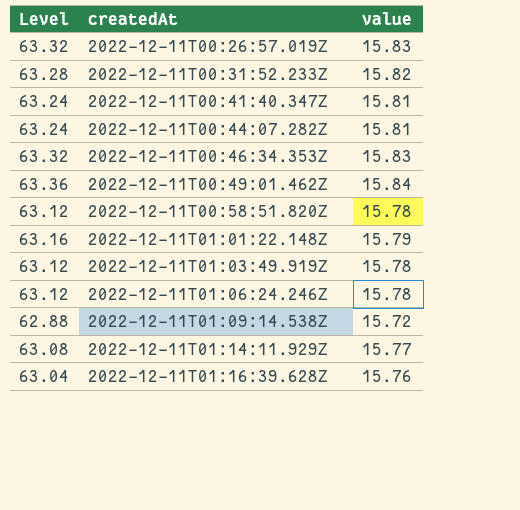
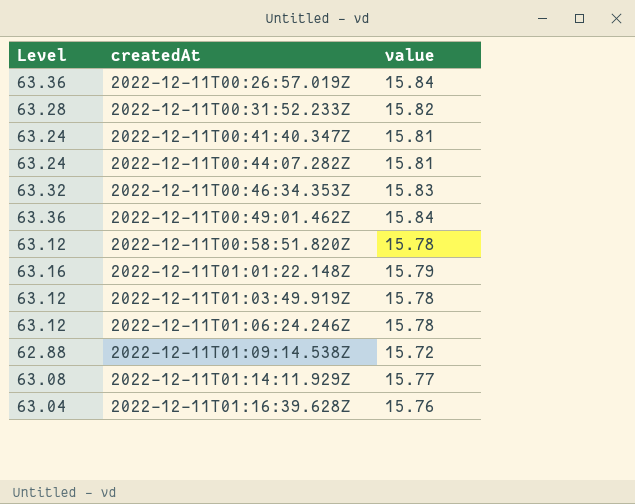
2022-12-11T00:26:57.019Z | Level: 63.32 -> 63.36
2022-12-11T00:26:57.019Z | value: 15.83 -> 15.84

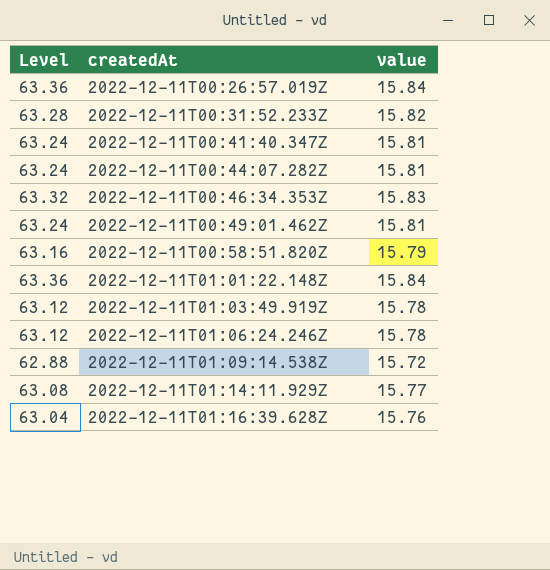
2022-12-11T00:49:01.462Z | Level: 63.36 -> 63.24
2022-12-11T00:49:01.462Z | value: 15.84 -> 15.81
2022-12-11T00:58:51.820Z | Level: 63.12 -> 63.16
2022-12-11T00:58:51.820Z | value: 15.78 -> 15.79
2022-12-11T01:01:22.148Z | Level: 63.16 -> 63.36
2022-12-11T01:01:22.148Z | value: 15.79 -> 15.84

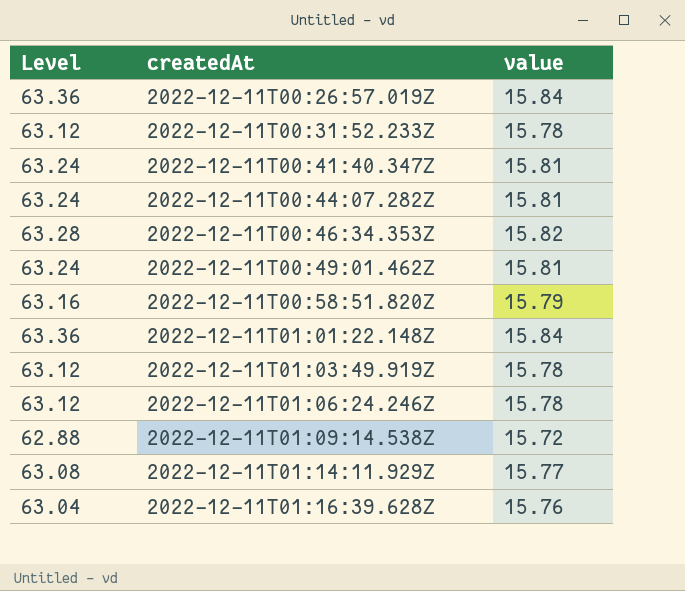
2022-12-11T00:31:52.233Z | Level: 63.28 -> 63.12
2022-12-11T00:31:52.233Z | value: 15.82 -> 15.78
2022-12-11T00:46:34.353Z | Level: 63.32 -> 63.28
2022-12-11T00:46:34.353Z | value: 15.83 -> 15.82

